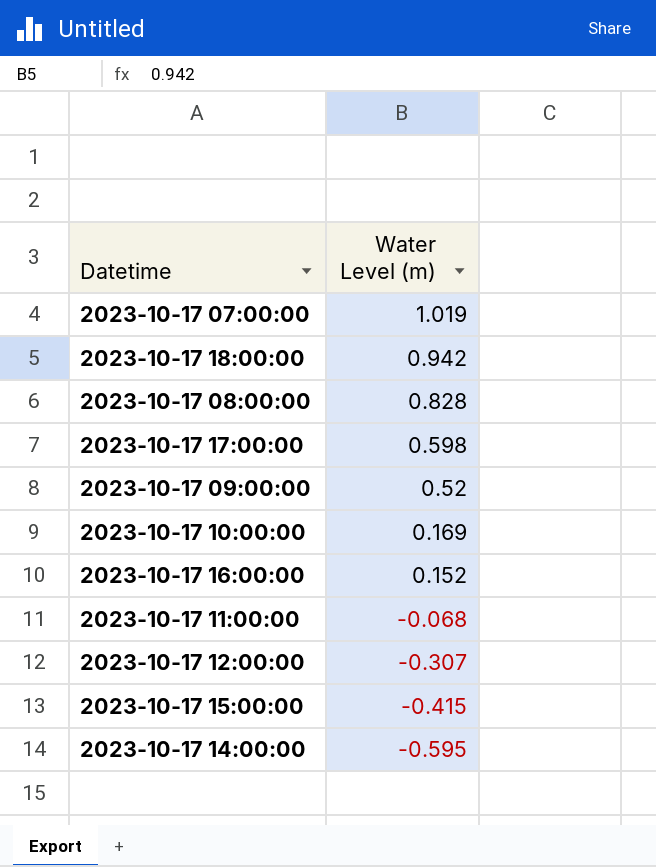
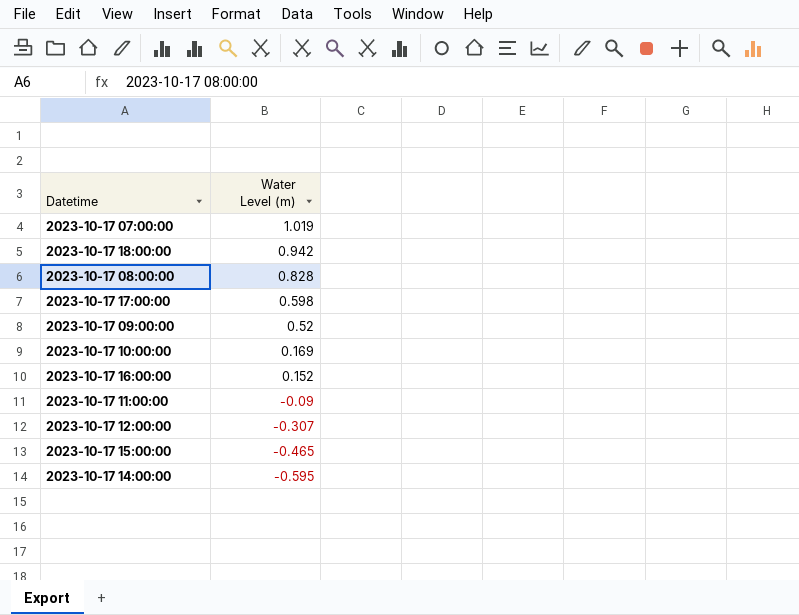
2023-10-17 11:00:00 | Water Level (m): -0.068 -> -0.09
2023-10-17 15:00:00 | Water Level (m): -0.415 -> -0.465

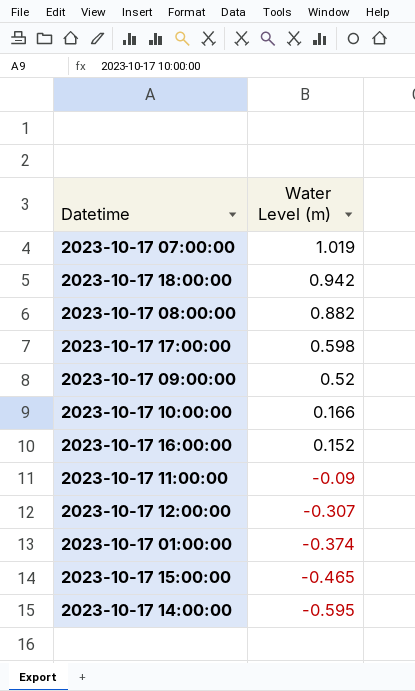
2023-10-17 08:00:00 | Water Level (m): 0.828 -> 0.882
2023-10-17 10:00:00 | Water Level (m): 0.169 -> 0.166
row 2023-10-17 01:00:00: none -> -0.374

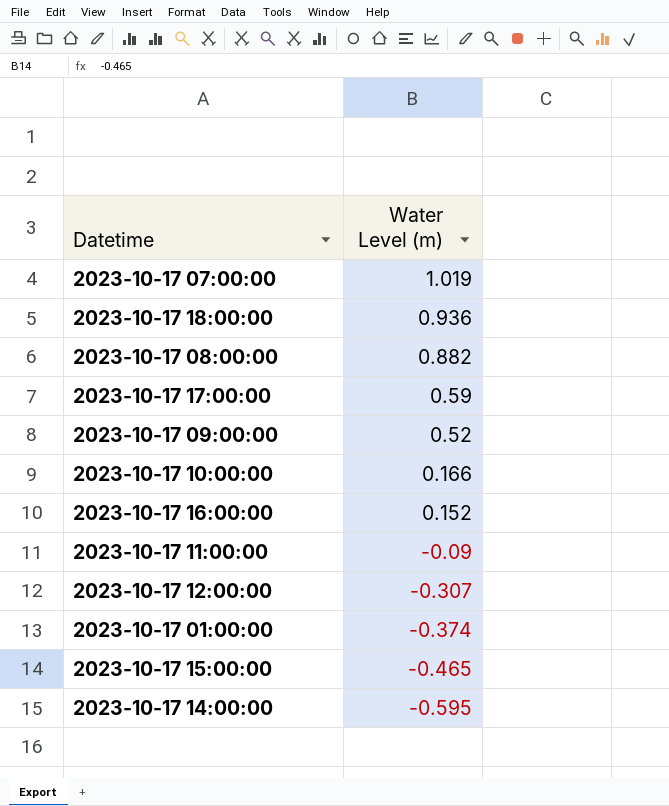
2023-10-17 18:00:00 | Water Level (m): 0.942 -> 0.936
2023-10-17 17:00:00 | Water Level (m): 0.598 -> 0.59

